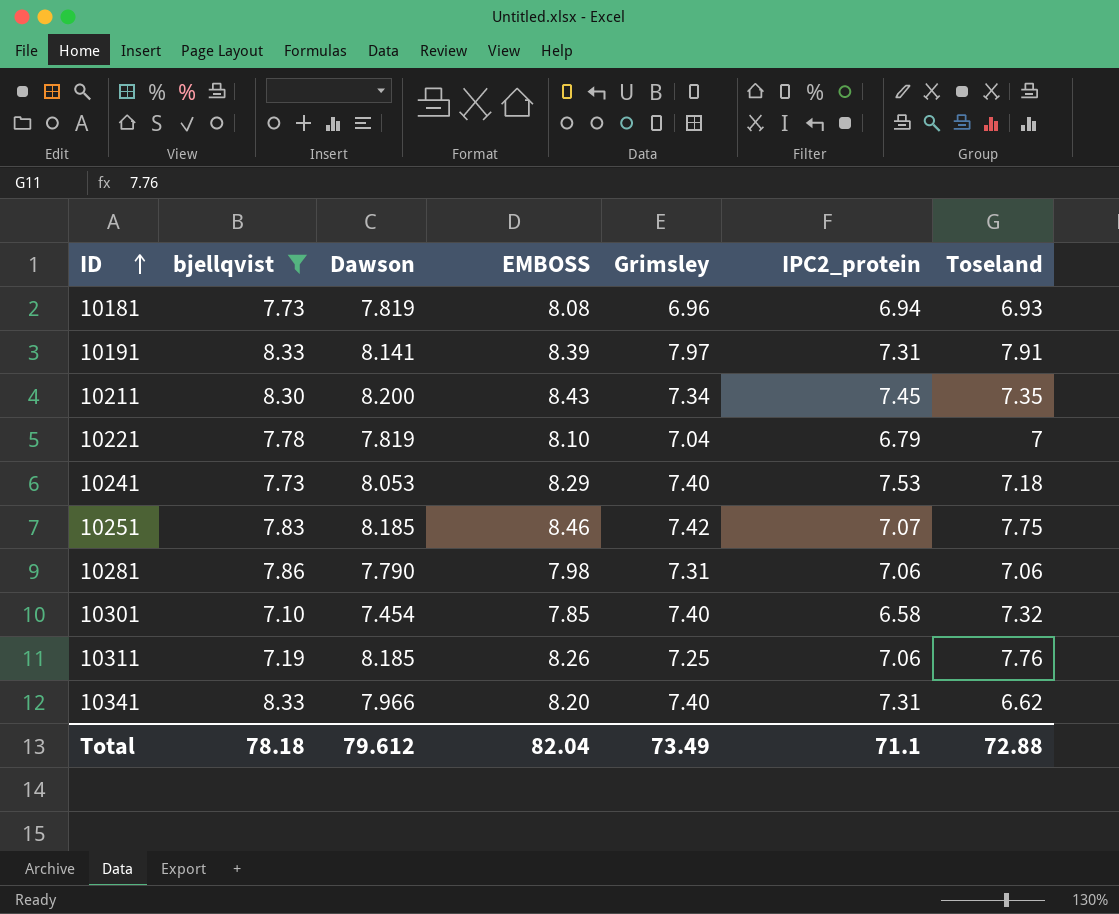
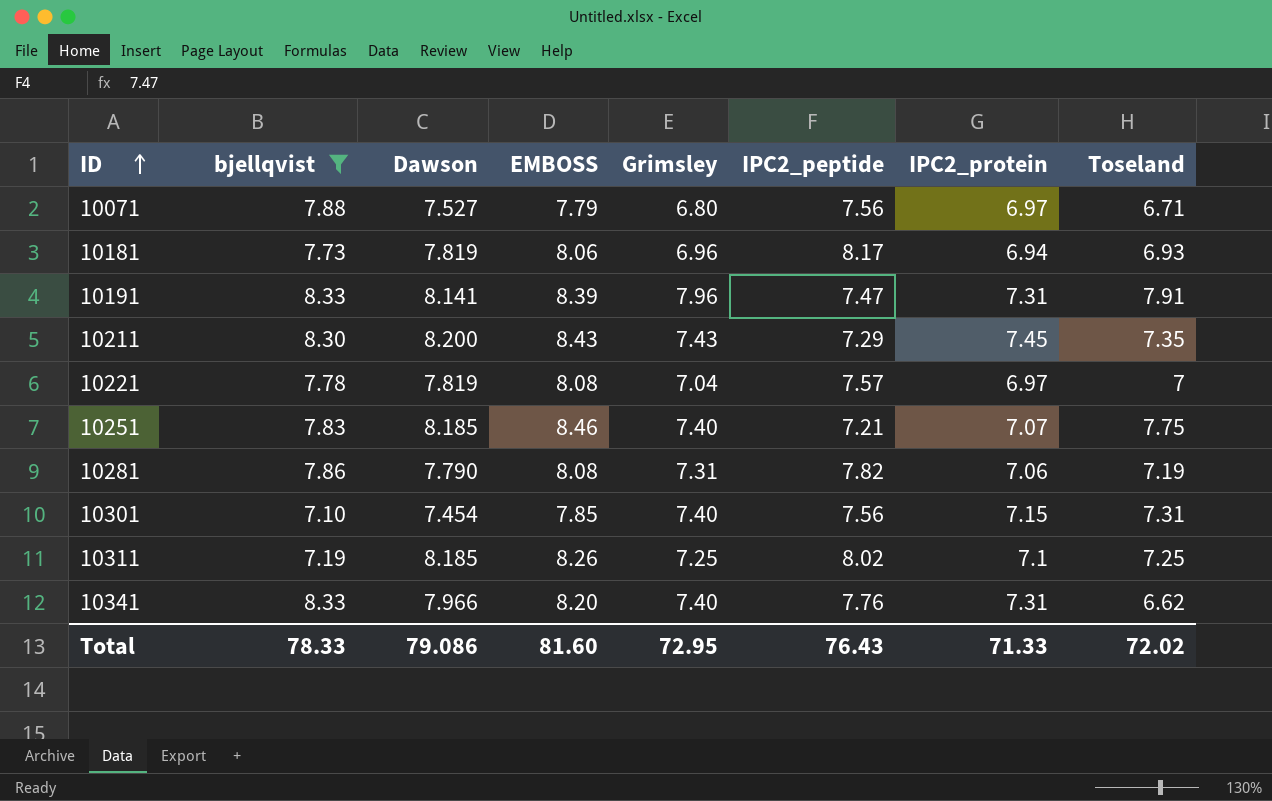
column IPC2_peptide | position: none -> 6
row 10241: 7.73 | 8.053 | 8.29 | 7.40 | 7.53 | 7.18 -> none
row 10071: none -> 7.88 | 7.527 | 7.79 | 6.80 | 7.56 | 6.97 | 6.71
10181 | EMBOSS: 8.08 -> 8.06
10191 | Grimsley: 7.97 -> 7.96
10211 | Grimsley: 7.34 -> 7.43
10221 | EMBOSS: 8.10 -> 8.08
10221 | IPC2_protein: 6.79 -> 6.97
10251 | Grimsley: 7.42 -> 7.40
10281 | EMBOSS: 7.98 -> 8.08
10281 | Toseland: 7.06 -> 7.19
10301 | IPC2_protein: 6.58 -> 7.15
10301 | Toseland: 7.32 -> 7.31
10311 | IPC2_protein: 7.06 -> 7.1
10311 | Toseland: 7.76 -> 7.25
Total | bjellqvist: 78.18 -> 78.33
Total | Dawson: 79.612 -> 79.086
Total | EMBOSS: 82.04 -> 81.60
Total | Grimsley: 73.49 -> 72.95
Total | IPC2_protein: 71.1 -> 71.33
Total | Toseland: 72.88 -> 72.02

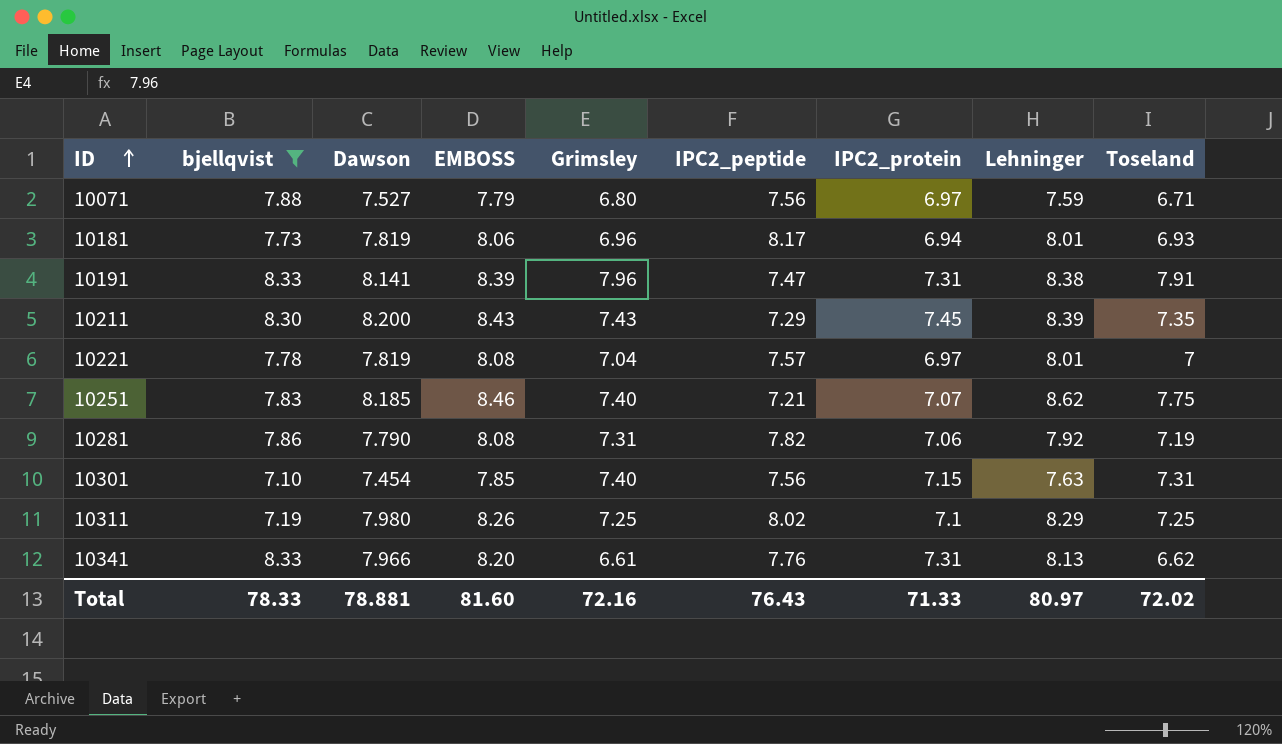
column Lehninger | position: none -> 8
10311 | Dawson: 8.185 -> 7.980
10341 | Grimsley: 7.40 -> 6.61
Total | Dawson: 79.086 -> 78.881
Total | Grimsley: 72.95 -> 72.16

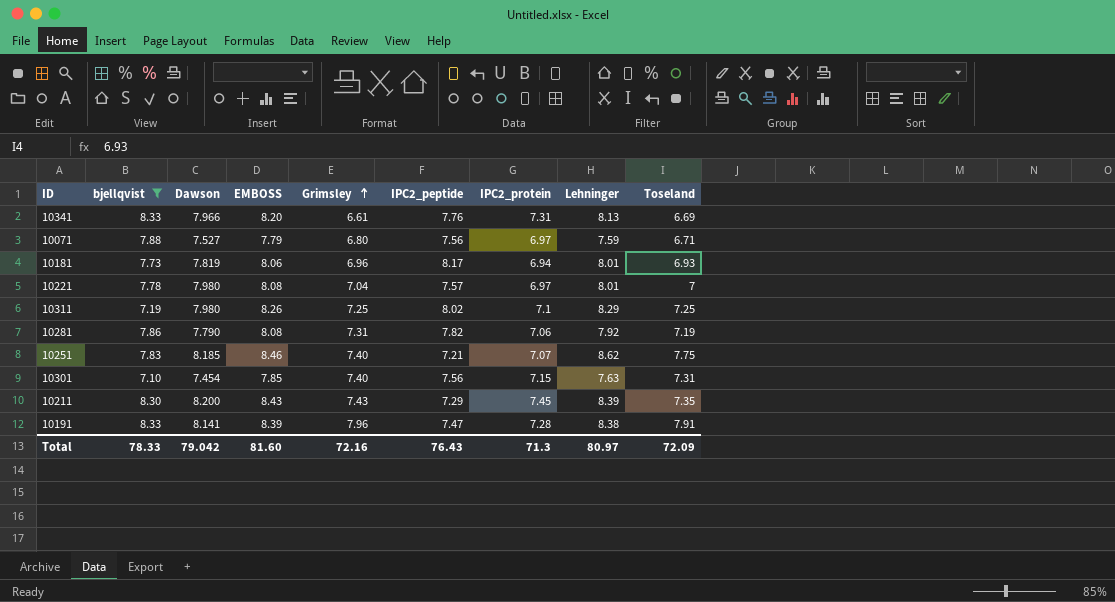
row order: ID ascending -> Grimsley ascending
10341 | Toseland: 6.62 -> 6.69
10221 | Dawson: 7.819 -> 7.980
10191 | IPC2_protein: 7.31 -> 7.28
Total | Dawson: 78.881 -> 79.042
Total | IPC2_protein: 71.33 -> 71.3
Total | Toseland: 72.02 -> 72.09

